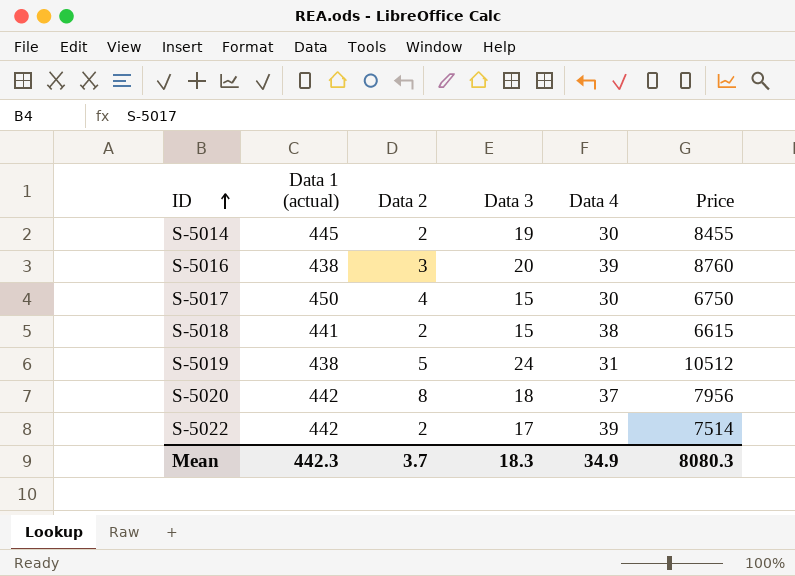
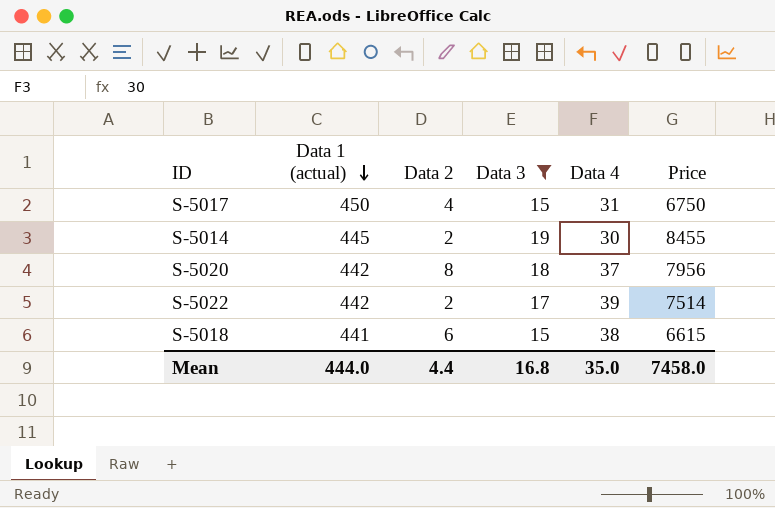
filter: none -> Data 3 <= 19
row order: ID ascending -> Data 1 (actual) descending
S-5017 | Data 4: 30 -> 31
S-5018 | Data 2: 2 -> 6
Mean | Data 1 (actual): 442.3 -> 444.0
Mean | Data 2: 3.7 -> 4.4
Mean | Data 3: 18.3 -> 16.8
Mean | Data 4: 34.9 -> 35.0
Mean | Price: 8080.3 -> 7458.0

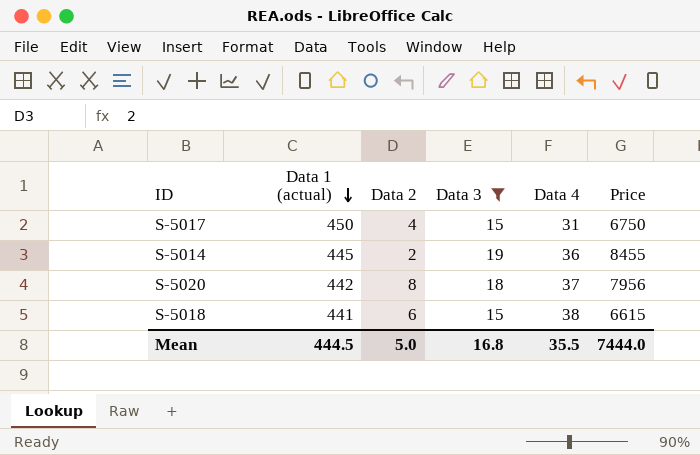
row S-5022: 442 | 2 | 17 | 39 | 7514 -> none
S-5014 | Data 4: 30 -> 36
Mean | Data 1 (actual): 444.0 -> 444.5
Mean | Data 2: 4.4 -> 5.0
Mean | Data 4: 35.0 -> 35.5
Mean | Price: 7458.0 -> 7444.0

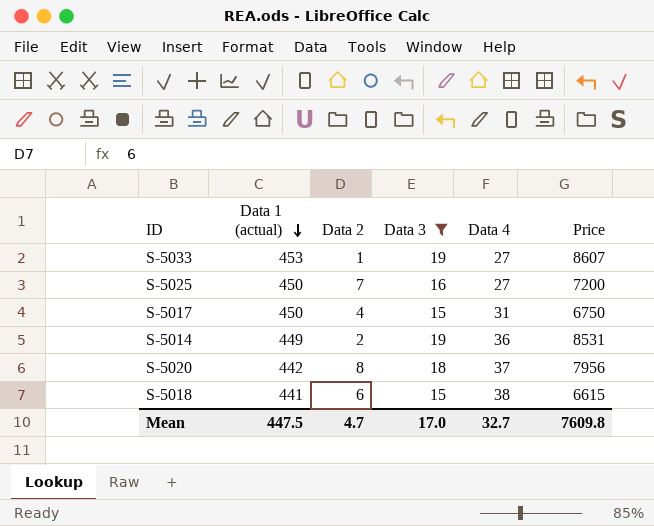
row S-5033: none -> 453 | 1 | 19 | 27 | 8607
row S-5025: none -> 450 | 7 | 16 | 27 | 7200
S-5014 | Data 1 (actual): 445 -> 449
S-5014 | Price: 8455 -> 8531
Mean | Data 1 (actual): 444.5 -> 447.5
Mean | Data 2: 5.0 -> 4.7
Mean | Data 3: 16.8 -> 17.0
Mean | Data 4: 35.5 -> 32.7
Mean | Price: 7444.0 -> 7609.8

